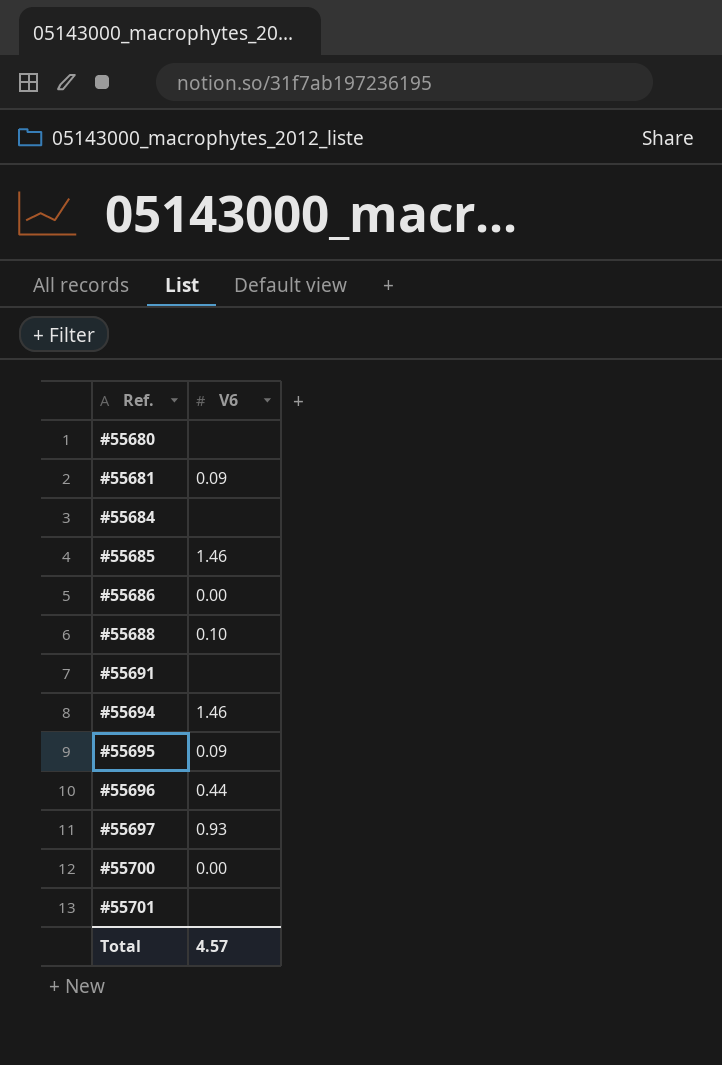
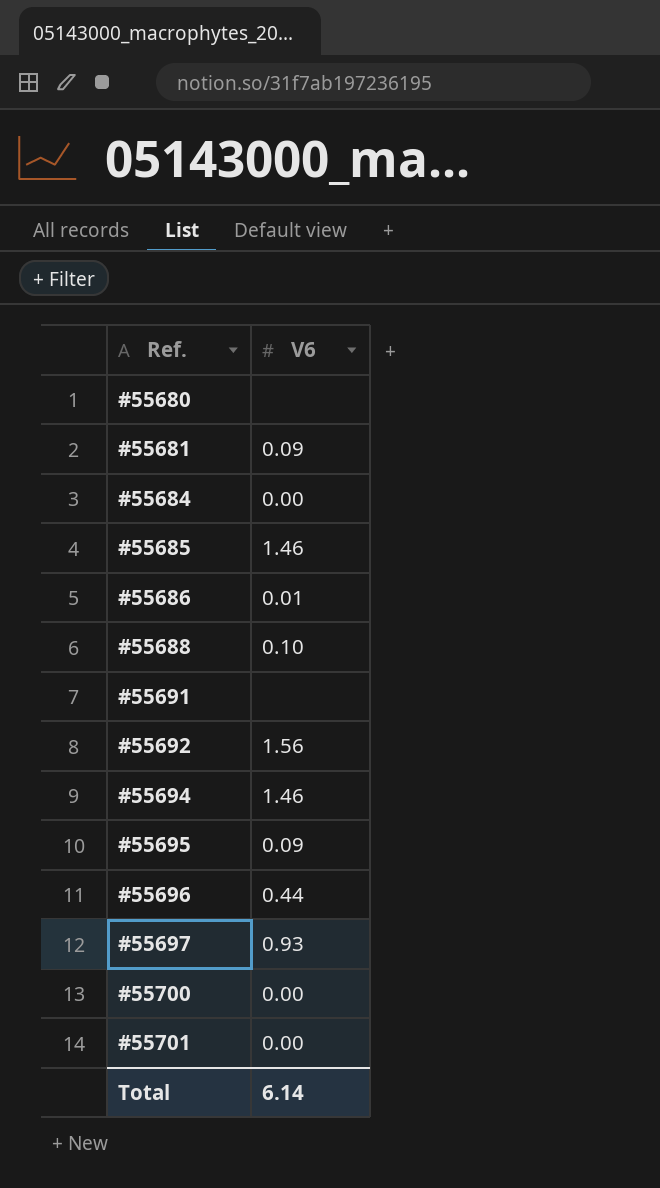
#55684 | V6: none -> 0.00
#55686 | V6: 0.00 -> 0.01
row #55692: none -> 1.56
#55701 | V6: none -> 0.00
Total | V6: 4.57 -> 6.14

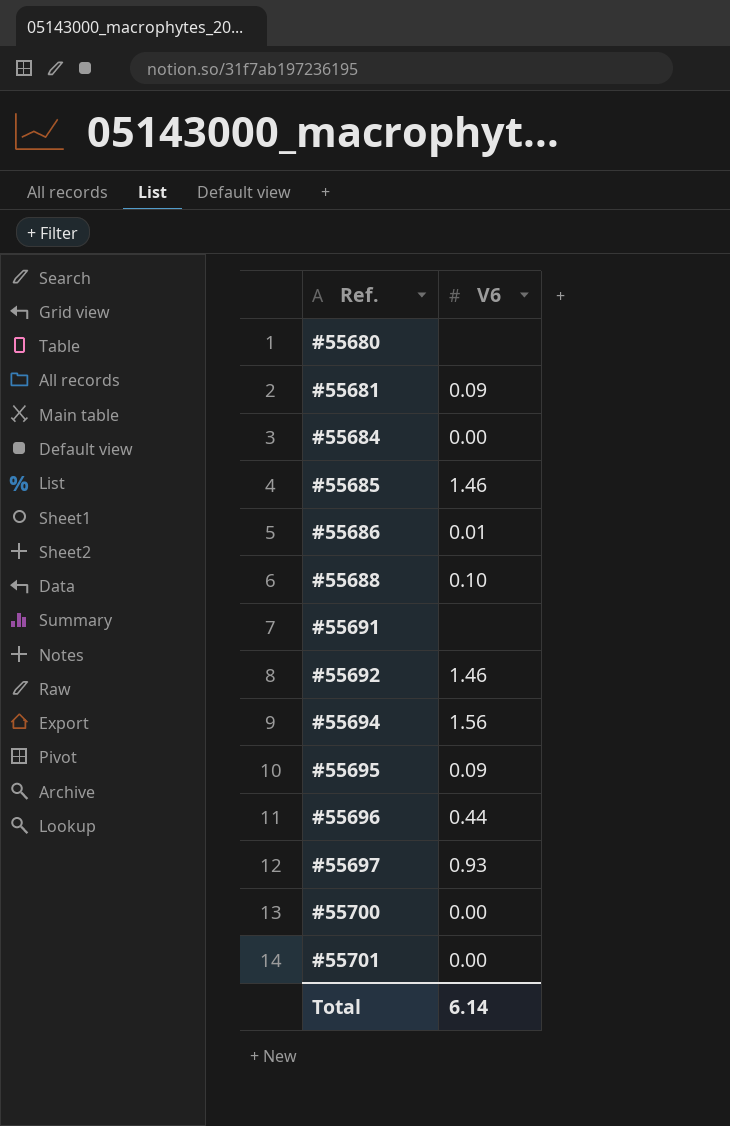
#55692 | V6: 1.56 -> 1.46
#55694 | V6: 1.46 -> 1.56

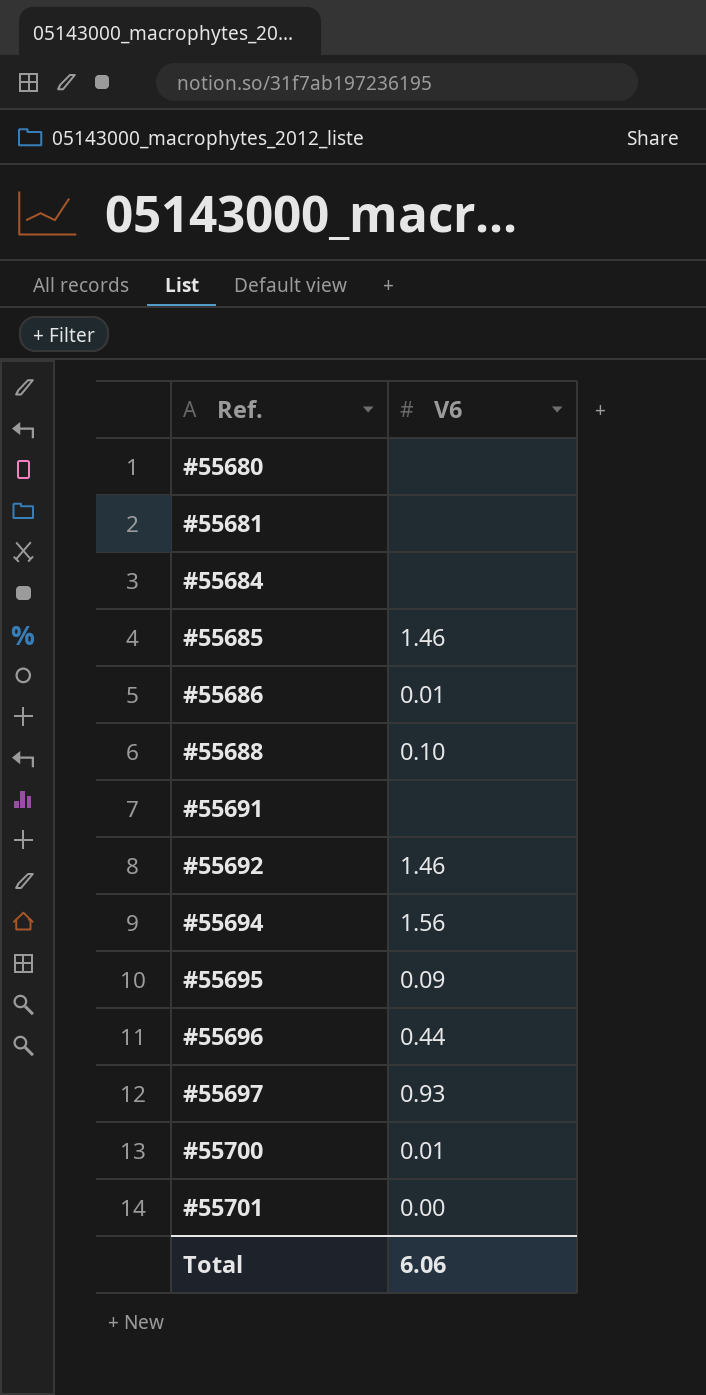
#55681 | V6: 0.09 -> none
#55684 | V6: 0.00 -> none
#55700 | V6: 0.00 -> 0.01
Total | V6: 6.14 -> 6.06

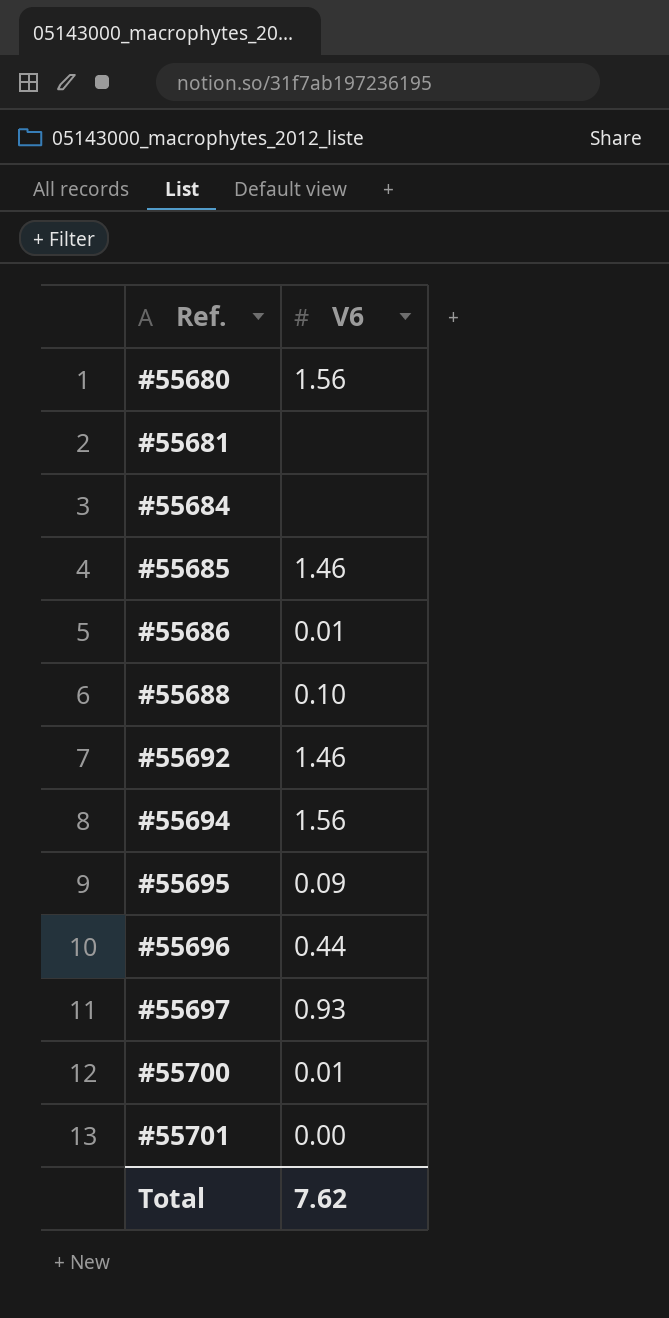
row #55691: none -> none
#55680 | V6: none -> 1.56
Total | V6: 6.06 -> 7.62

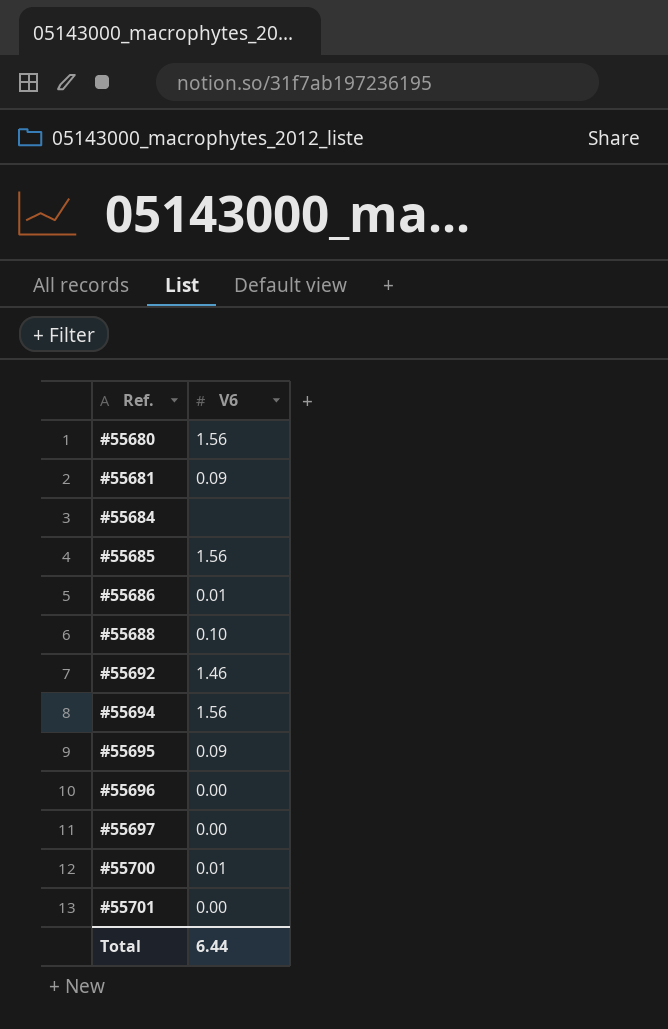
#55681 | V6: none -> 0.09
#55685 | V6: 1.46 -> 1.56
#55696 | V6: 0.44 -> 0.00
#55697 | V6: 0.93 -> 0.00
Total | V6: 7.62 -> 6.44

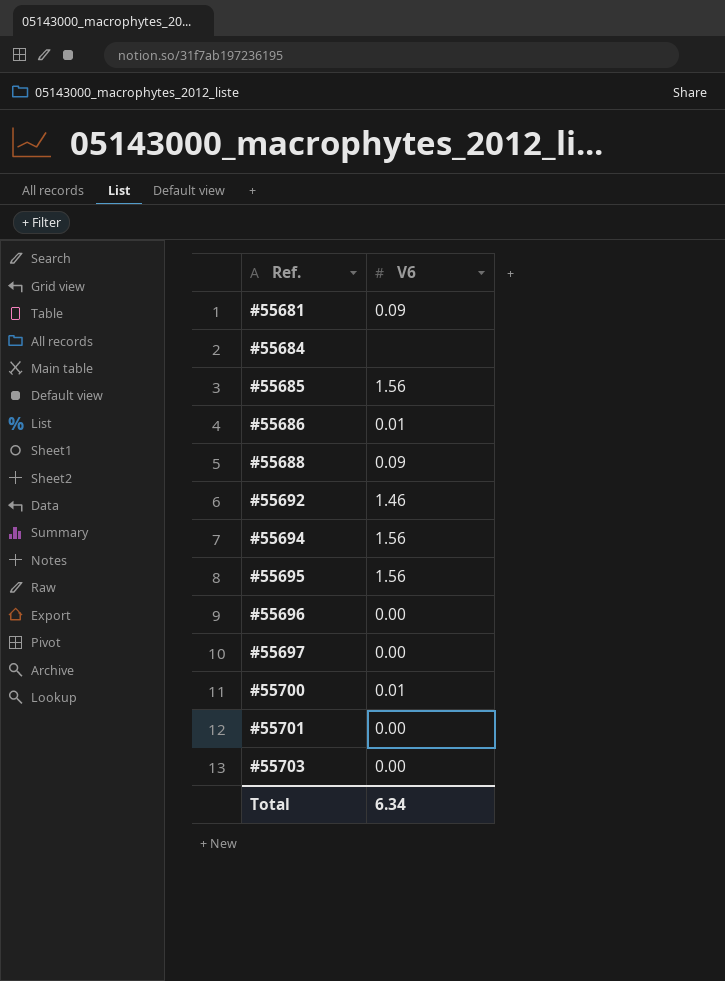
row #55680: 1.56 -> none
#55688 | V6: 0.10 -> 0.09
#55695 | V6: 0.09 -> 1.56
row #55703: none -> 0.00
Total | V6: 6.44 -> 6.34

